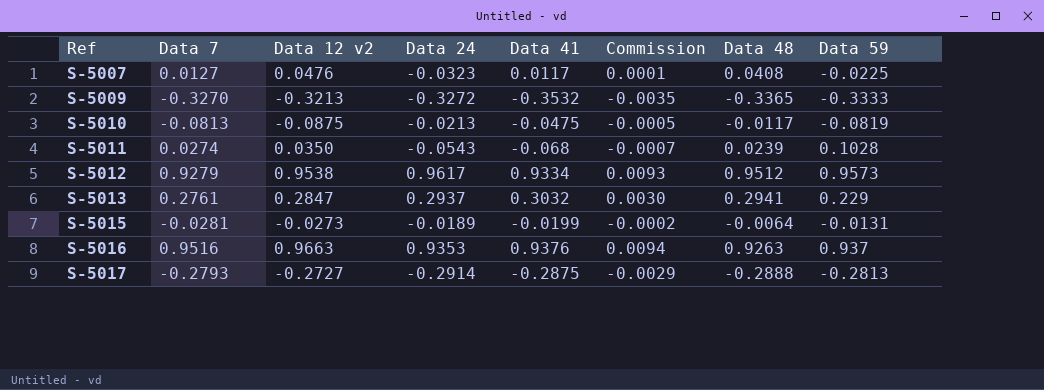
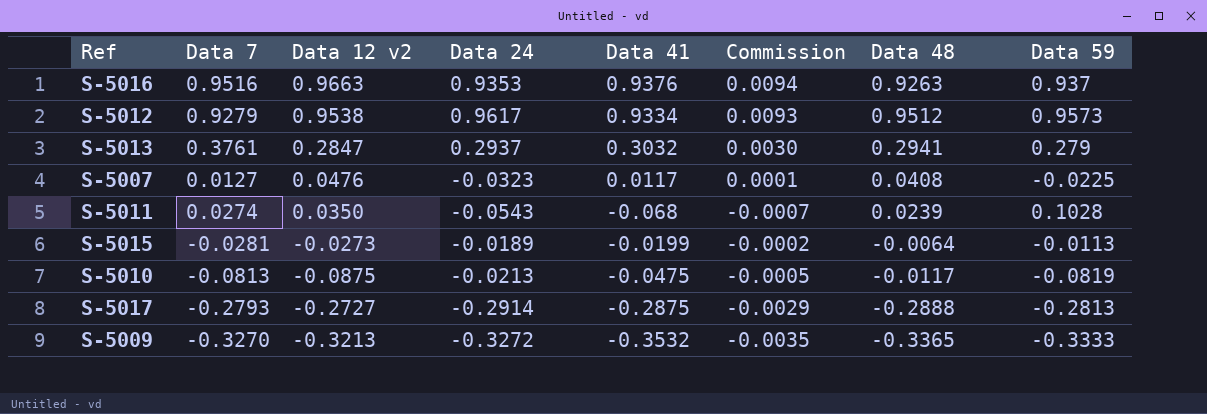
row order: Ref ascending -> Data 12 v2 descending
S-5013 | Data 7: 0.2761 -> 0.3761
S-5013 | Data 59: 0.229 -> 0.279
S-5015 | Data 59: -0.0131 -> -0.0113

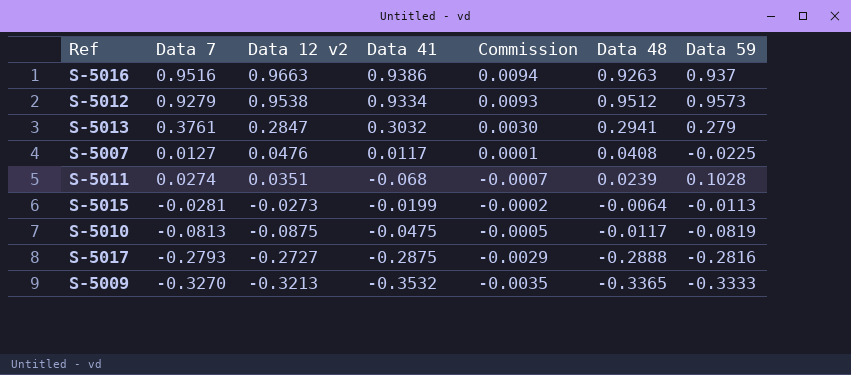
column Data 24 | position: 4 -> none
S-5016 | Data 41: 0.9376 -> 0.9386
S-5011 | Data 12 v2: 0.0350 -> 0.0351
S-5017 | Data 59: -0.2813 -> -0.2816

